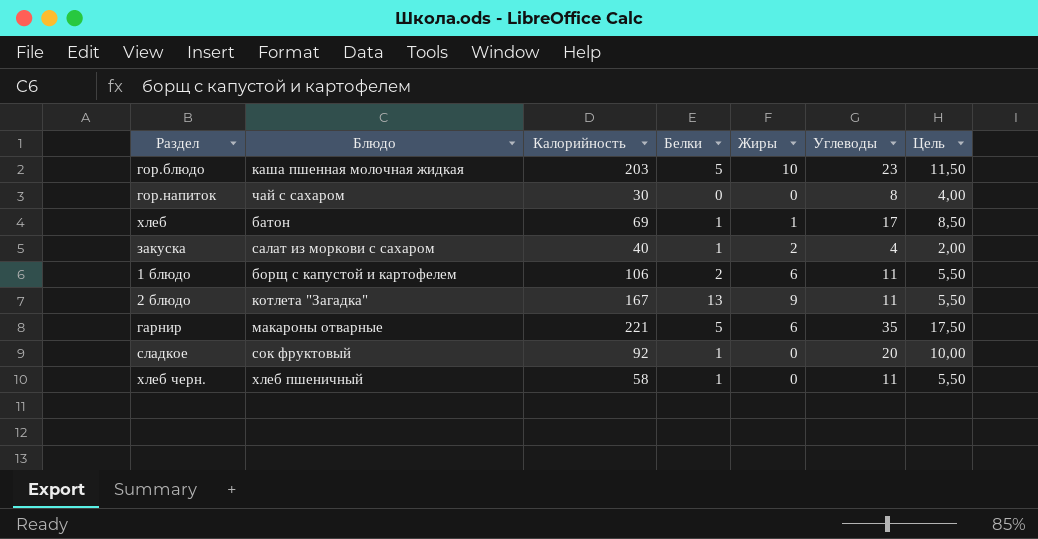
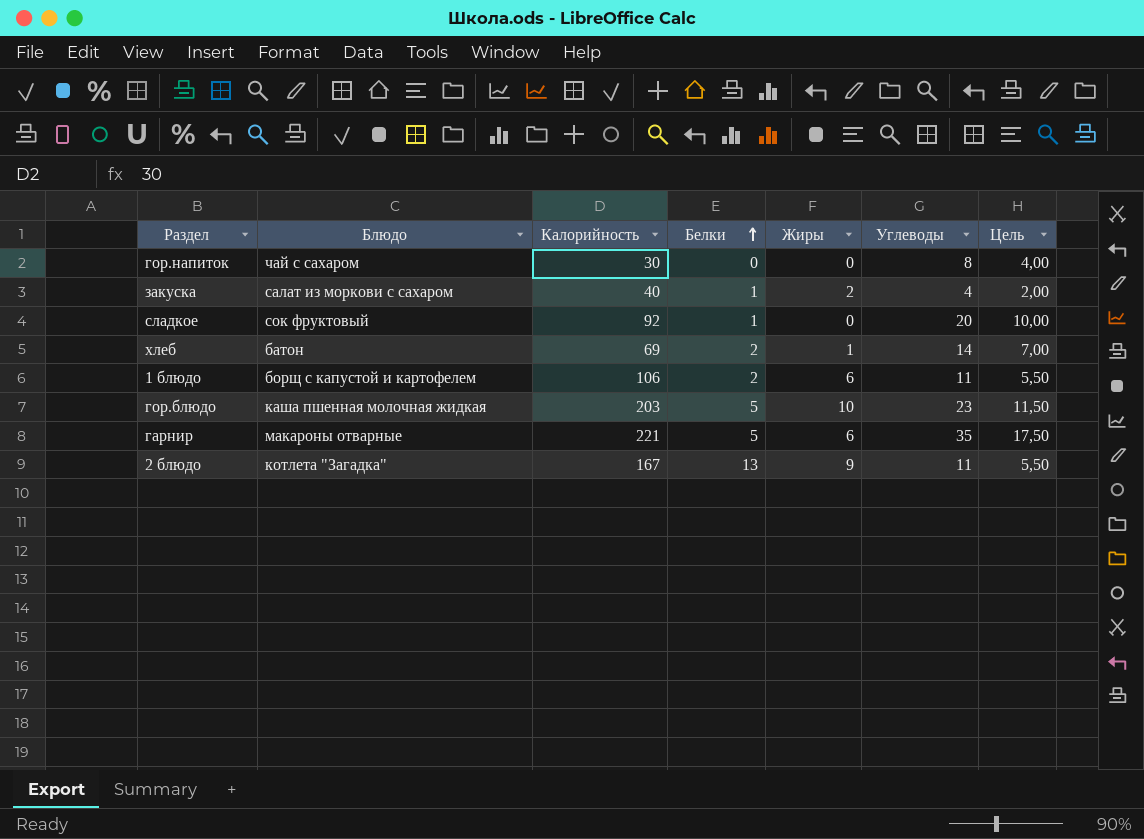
row order: none -> Белки ascending
row хлеб черн.: хлеб пшеничный | 58 | 1 | 0 | 11 | 5,50 -> none
хлеб | Белки: 1 -> 2
хлеб | Углеводы: 17 -> 14
хлеб | Цель: 8,50 -> 7,00

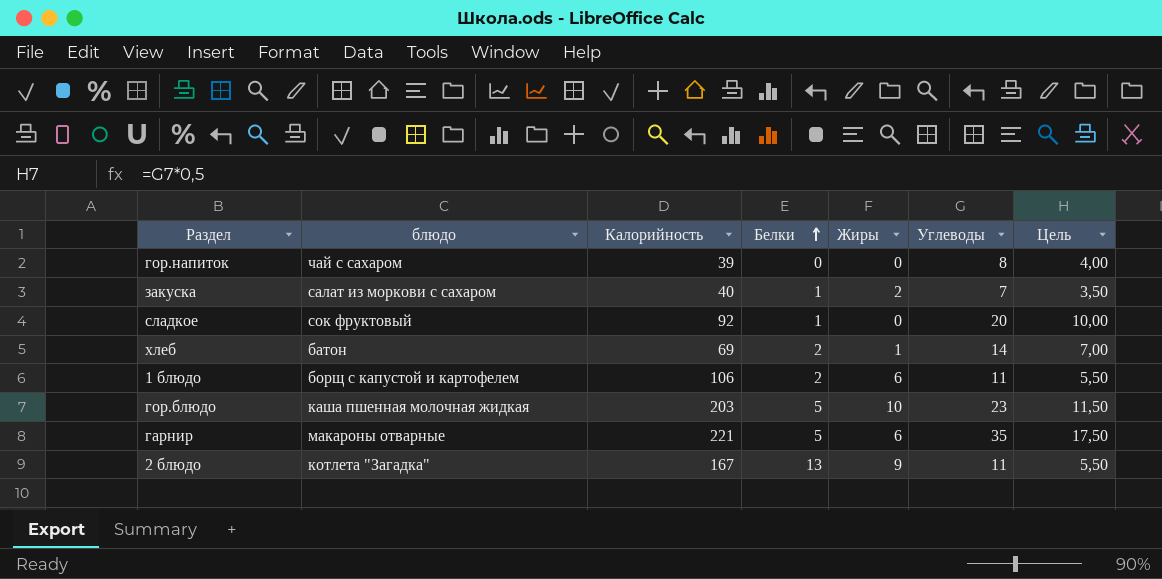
column name: Блюдо -> блюдо
гор.напиток | Калорийность: 30 -> 39
закуска | Углеводы: 4 -> 7
закуска | Цель: 2,00 -> 3,50

